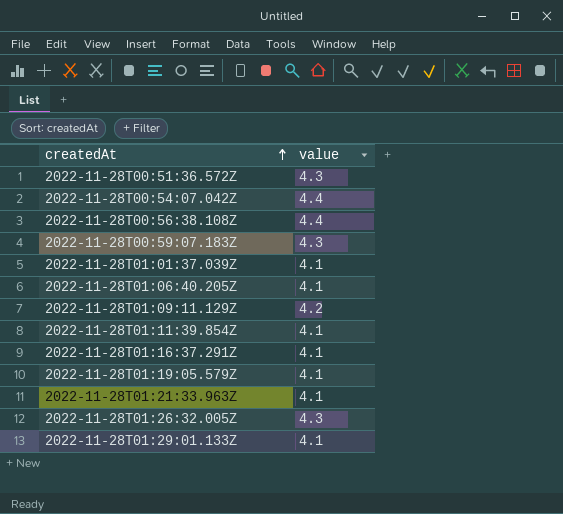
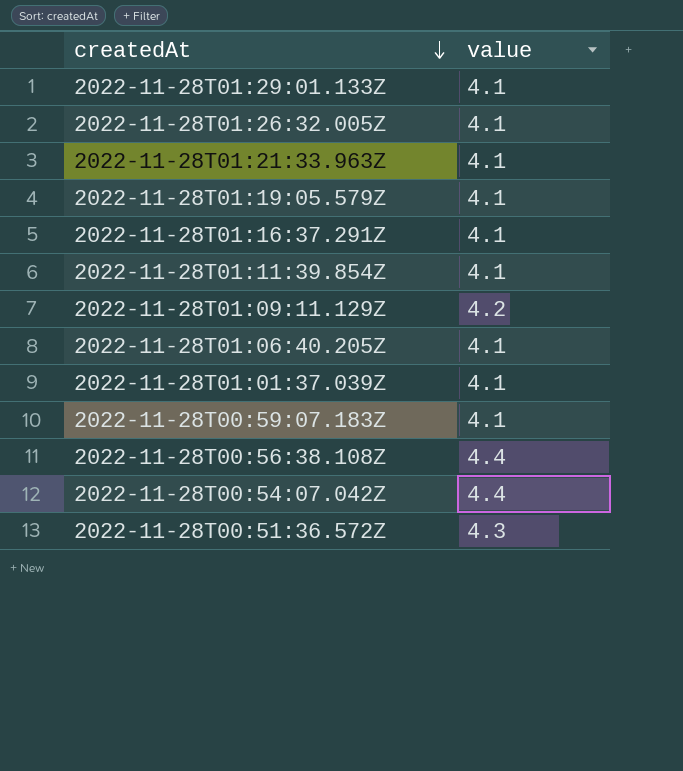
row order: createdAt ascending -> createdAt descending
2022-11-28T01:26:32.005Z | value: 4.3 -> 4.1
2022-11-28T00:59:07.183Z | value: 4.3 -> 4.1

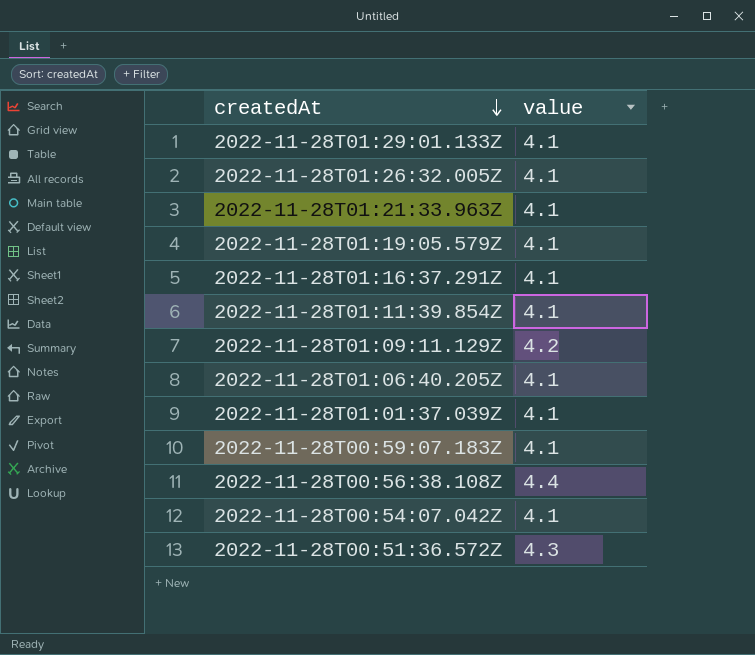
2022-11-28T00:54:07.042Z | value: 4.4 -> 4.1

